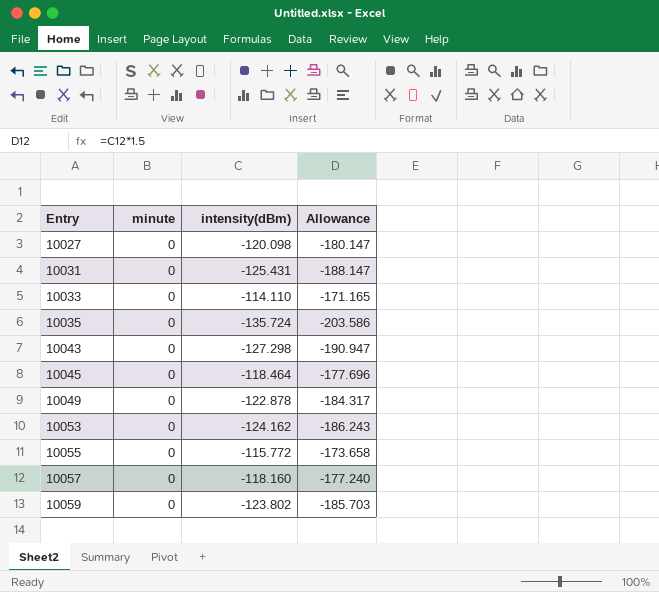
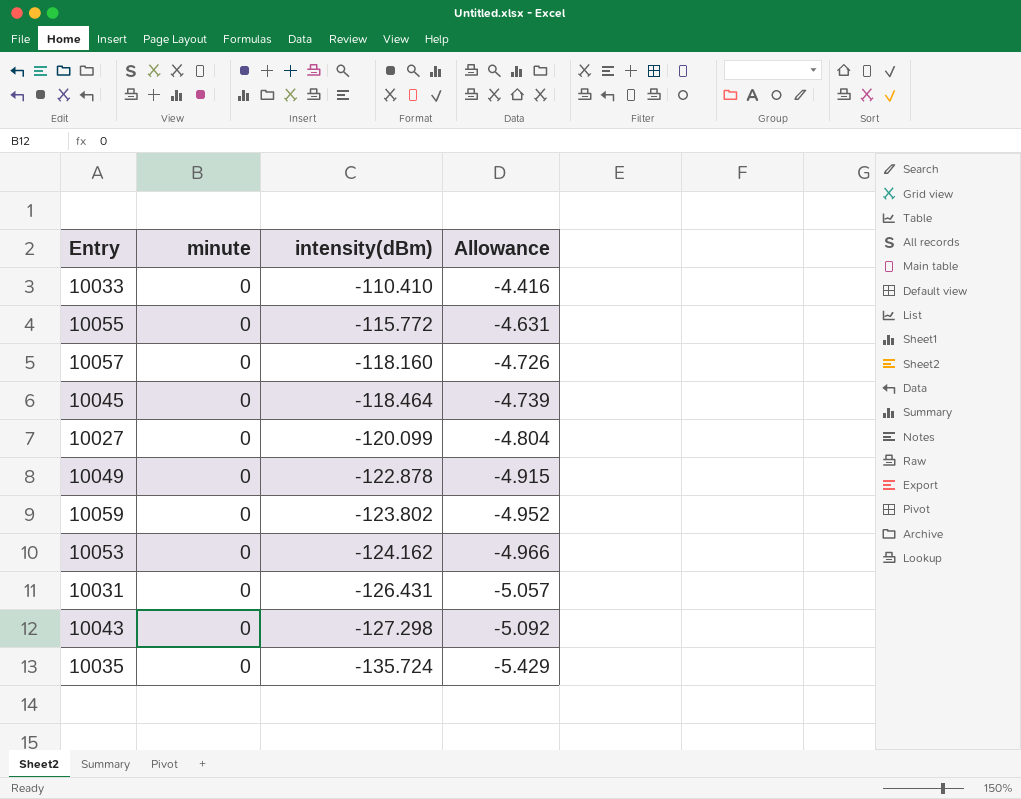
row order: Entry ascending -> intensity(dBm) descending
column Allowance | formula: [intensity(dBm)] * 1.5 -> [intensity(dBm)] * 0.04
10033 | intensity(dBm): -114.110 -> -110.410
10027 | intensity(dBm): -120.098 -> -120.099
10031 | intensity(dBm): -125.431 -> -126.431

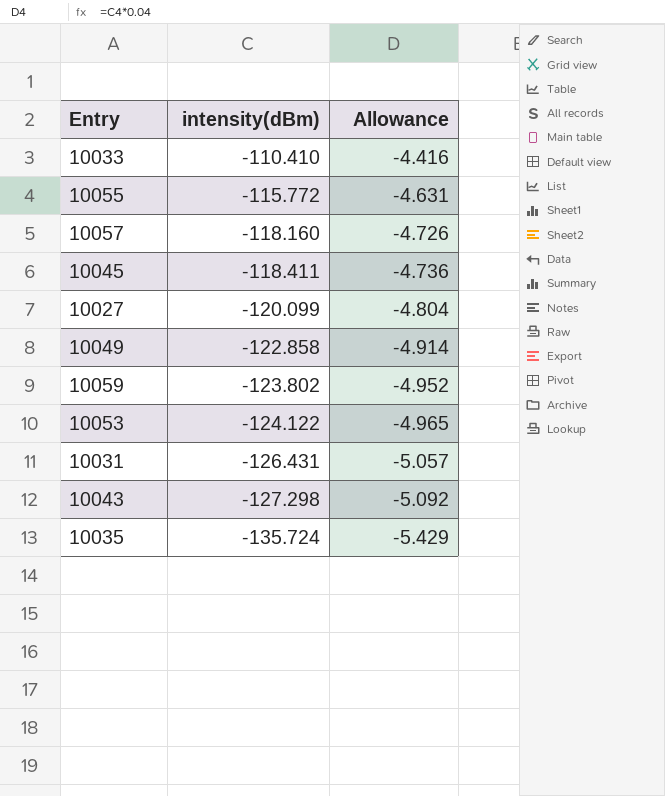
column minute | position: 2 -> none
10045 | intensity(dBm): -118.464 -> -118.411
10045 | Allowance: -4.739 -> -4.736
10049 | intensity(dBm): -122.878 -> -122.858
10049 | Allowance: -4.915 -> -4.914
10053 | intensity(dBm): -124.162 -> -124.122
10053 | Allowance: -4.966 -> -4.965

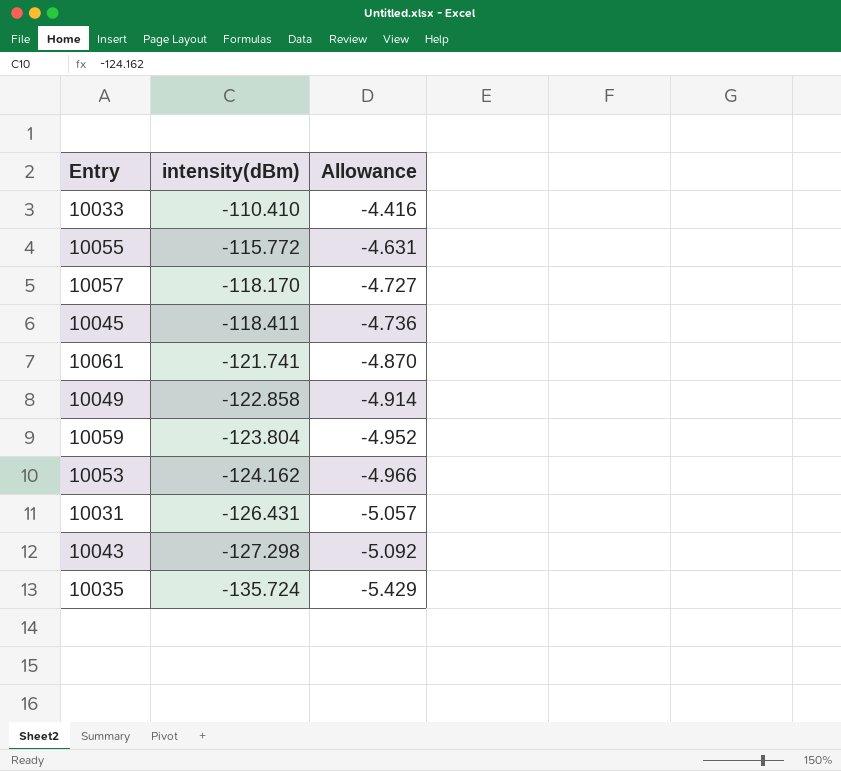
row 10027: -120.099 | -4.804 -> none
10057 | intensity(dBm): -118.160 -> -118.170
10057 | Allowance: -4.726 -> -4.727
row 10061: none -> -121.741 | -4.870
10059 | intensity(dBm): -123.802 -> -123.804
10053 | intensity(dBm): -124.122 -> -124.162
10053 | Allowance: -4.965 -> -4.966

